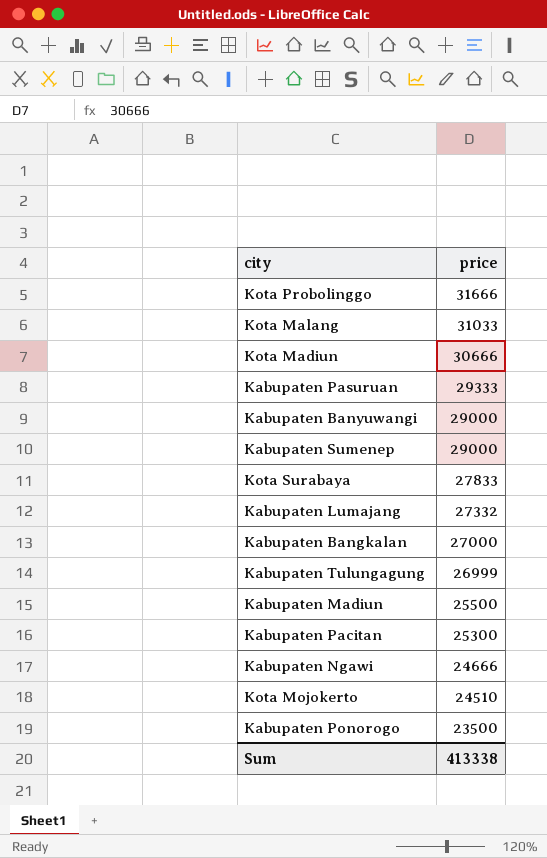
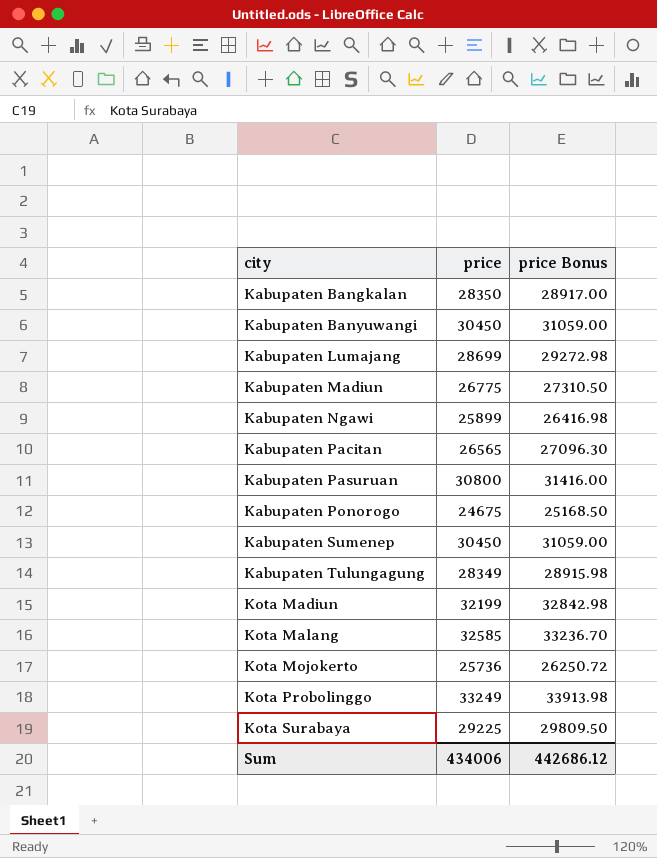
row order: price descending -> city ascending
column price Bonus | formula: none -> [price] * 1.02
Kabupaten Bangkalan | price: 27000 -> 28350
Kabupaten Banyuwangi | price: 29000 -> 30450
Kabupaten Lumajang | price: 27332 -> 28699
Kabupaten Madiun | price: 25500 -> 26775
Kabupaten Ngawi | price: 24666 -> 25899
Kabupaten Pacitan | price: 25300 -> 26565
Kabupaten Pasuruan | price: 29333 -> 30800
Kabupaten Ponorogo | price: 23500 -> 24675
Kabupaten Sumenep | price: 29000 -> 30450
Kabupaten Tulungagung | price: 26999 -> 28349
Kota Madiun | price: 30666 -> 32199
Kota Malang | price: 31033 -> 32585
Kota Mojokerto | price: 24510 -> 25736
Kota Probolinggo | price: 31666 -> 33249
Kota Surabaya | price: 27833 -> 29225
Sum | price: 413338 -> 434006

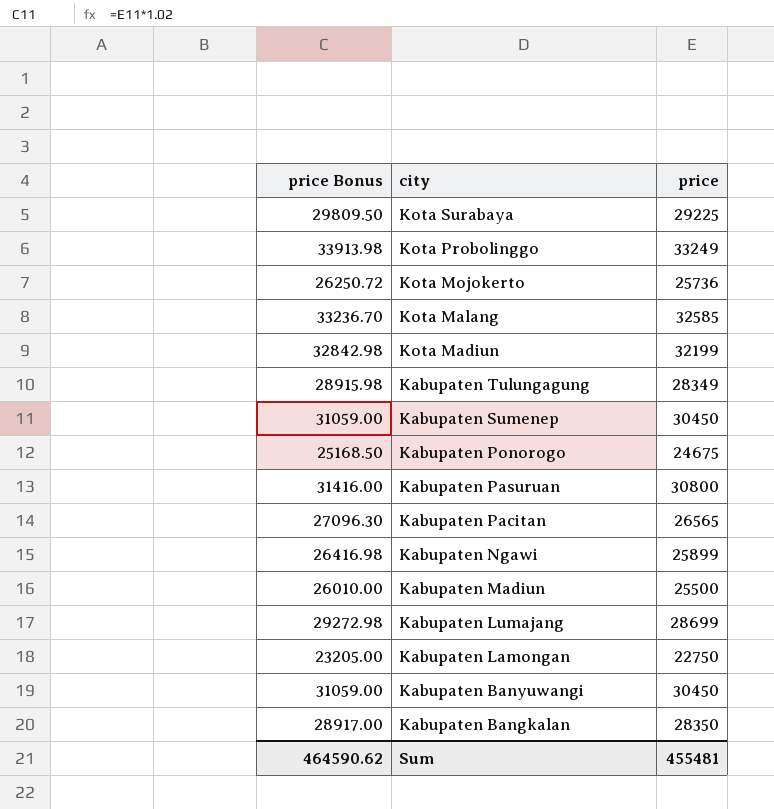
row order: city ascending -> city descending
column price Bonus | position: 3 -> 1
Kabupaten Madiun | price Bonus: 27310.50 -> 26010.00
Kabupaten Madiun | price: 26775 -> 25500
row Kabupaten Lamongan: none -> 23205.00 | 22750
Sum | price Bonus: 442686.12 -> 464590.62
Sum | price: 434006 -> 455481

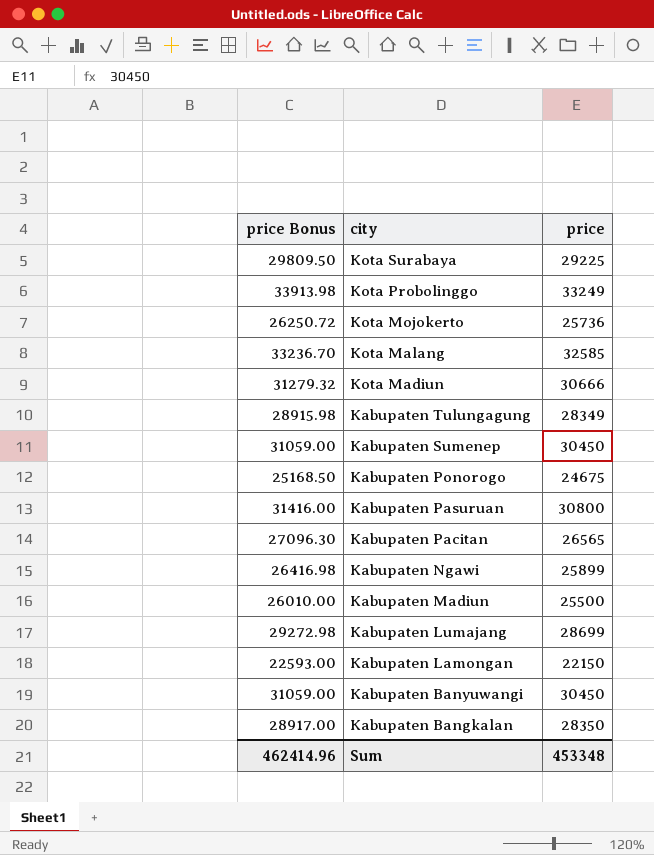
Kota Madiun | price Bonus: 32842.98 -> 31279.32
Kota Madiun | price: 32199 -> 30666
Kabupaten Lamongan | price Bonus: 23205.00 -> 22593.00
Kabupaten Lamongan | price: 22750 -> 22150
Sum | price Bonus: 464590.62 -> 462414.96
Sum | price: 455481 -> 453348

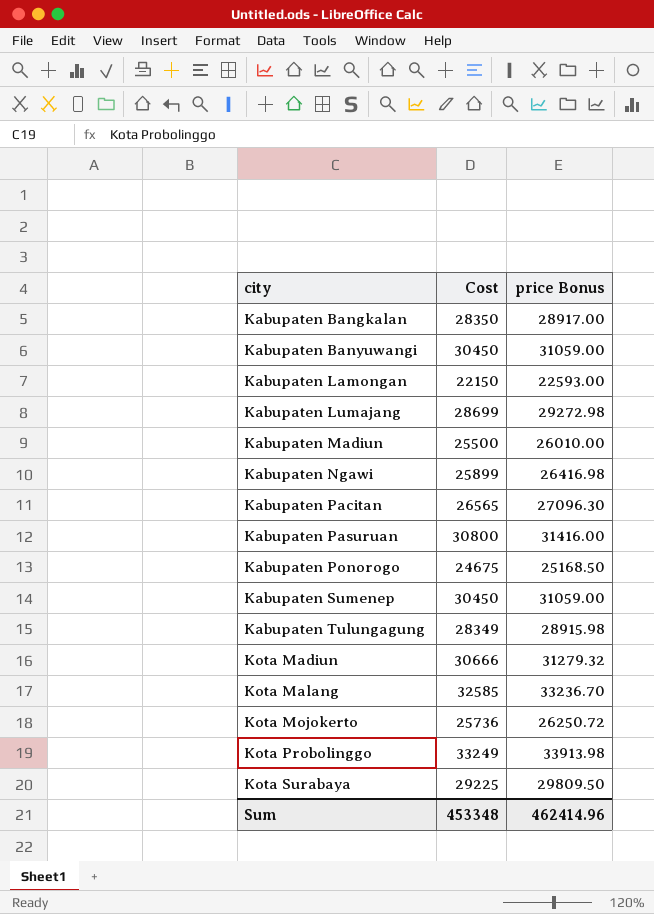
row order: city descending -> city ascending
column name: price -> Cost
column price Bonus | position: 1 -> 3

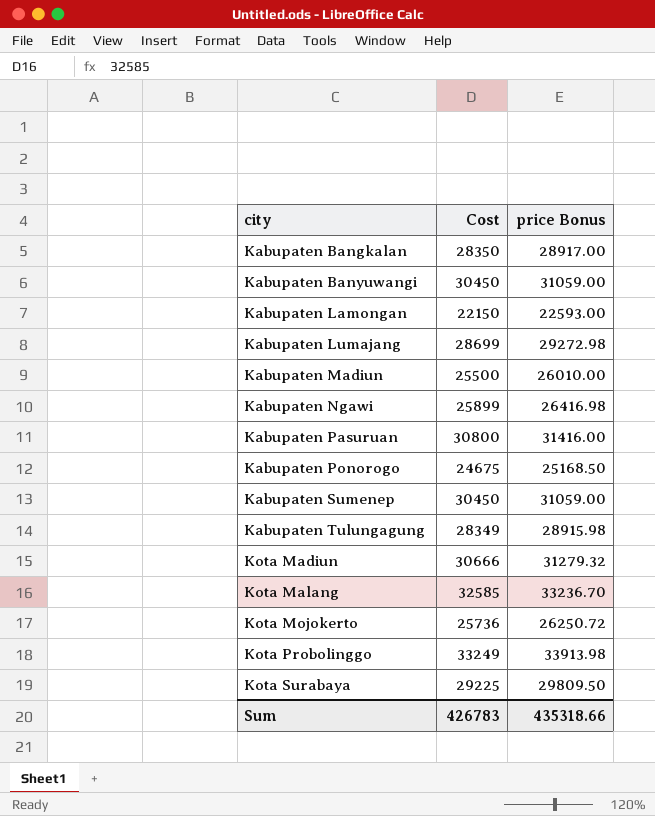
row Kabupaten Pacitan: 26565 | 27096.30 -> none
Sum | Cost: 453348 -> 426783
Sum | price Bonus: 462414.96 -> 435318.66

